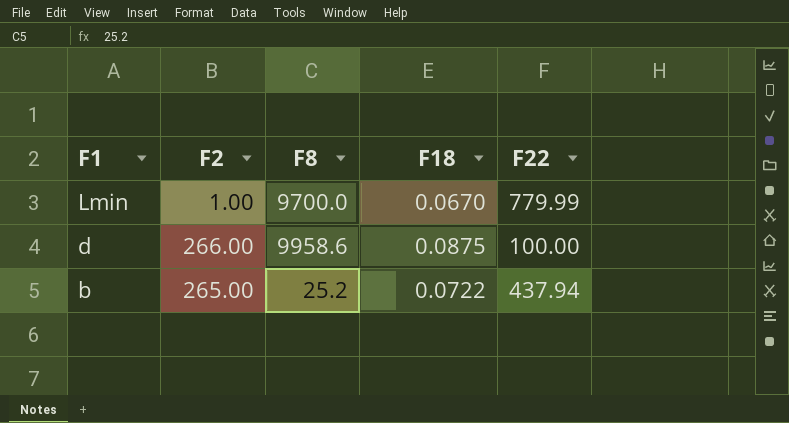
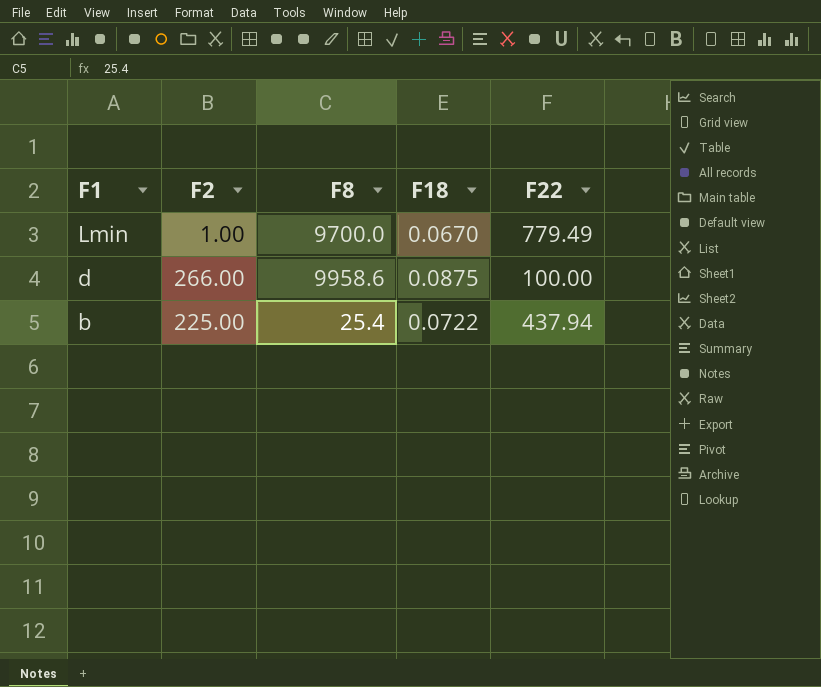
Lmin | F22: 779.99 -> 779.49
b | F2: 265.00 -> 225.00
b | F8: 25.2 -> 25.4

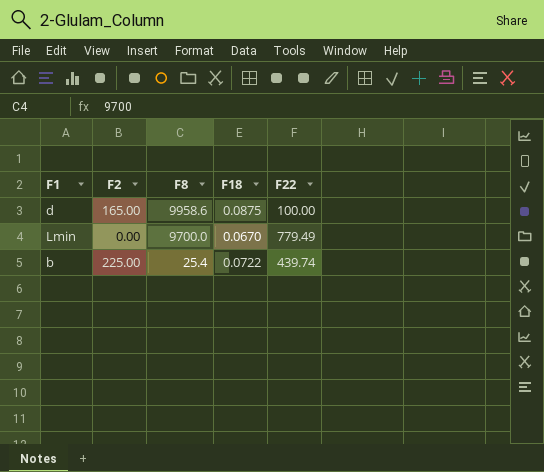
row order: F1 descending -> F8 descending
d | F2: 266.00 -> 165.00
Lmin | F2: 1.00 -> 0.00
b | F22: 437.94 -> 439.74

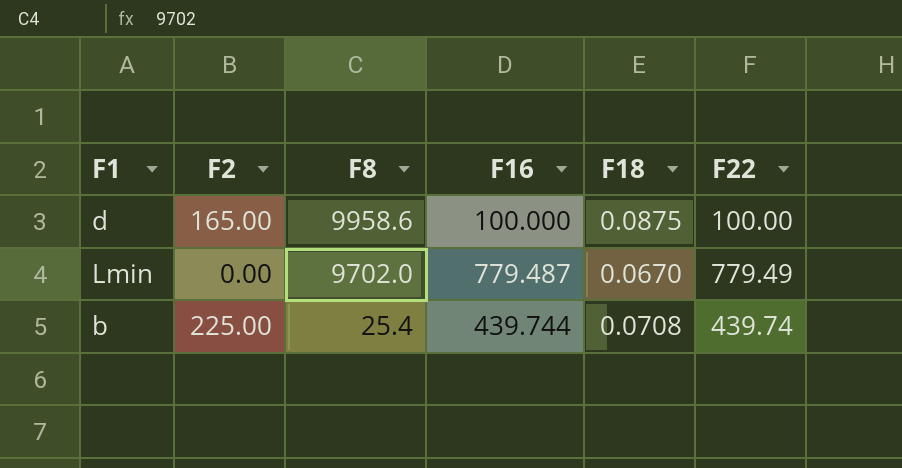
column F16 | position: none -> 4
Lmin | F8: 9700.0 -> 9702.0
b | F18: 0.0722 -> 0.0708

